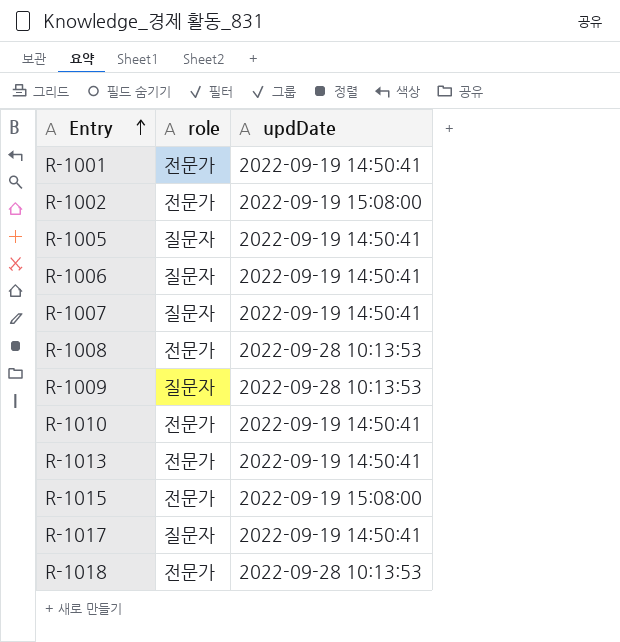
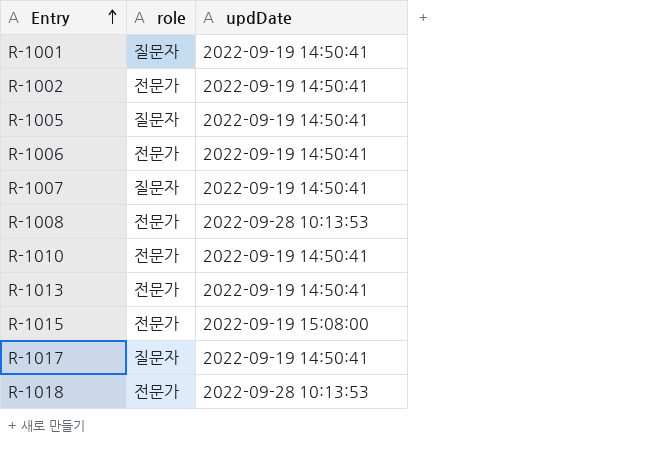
row R-1009: 질문자 | 2022-09-28 10:13:53 -> none
R-1001 | role: 전문가 -> 질문자
R-1002 | updDate: 2022-09-19 15:08:00 -> 2022-09-19 14:50:41
R-1006 | role: 질문자 -> 전문가

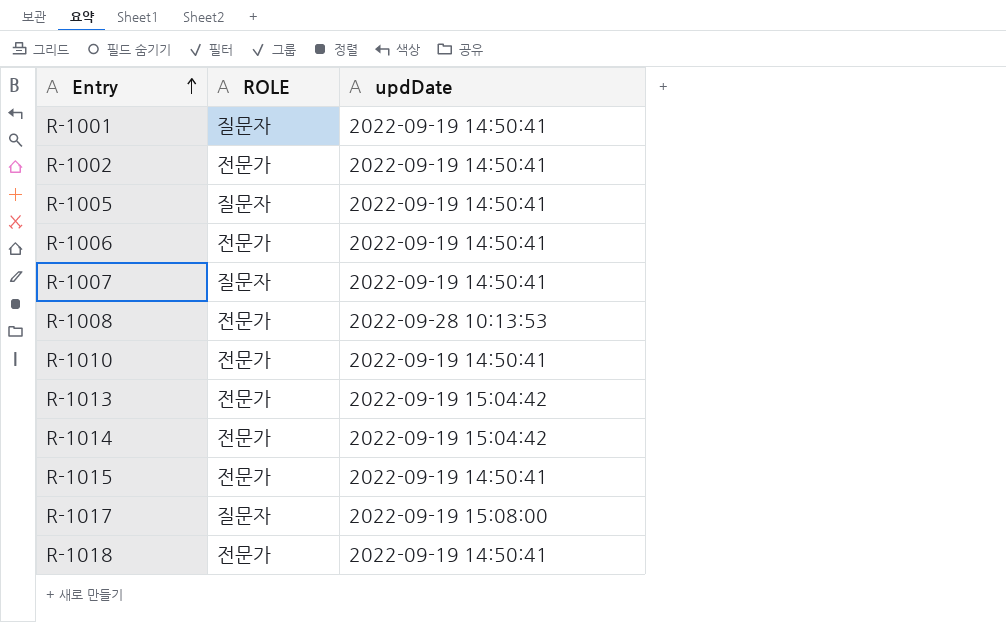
column name: role -> ROLE
R-1013 | updDate: 2022-09-19 14:50:41 -> 2022-09-19 15:04:42
row R-1014: none -> 전문가 | 2022-09-19 15:04:42
R-1015 | updDate: 2022-09-19 15:08:00 -> 2022-09-19 14:50:41
R-1017 | updDate: 2022-09-19 14:50:41 -> 2022-09-19 15:08:00
R-1018 | updDate: 2022-09-28 10:13:53 -> 2022-09-19 14:50:41

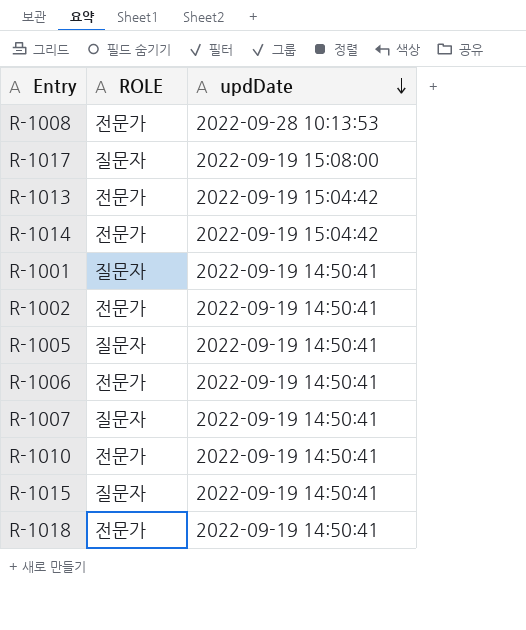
row order: Entry ascending -> updDate descending
R-1015 | ROLE: 전문가 -> 질문자

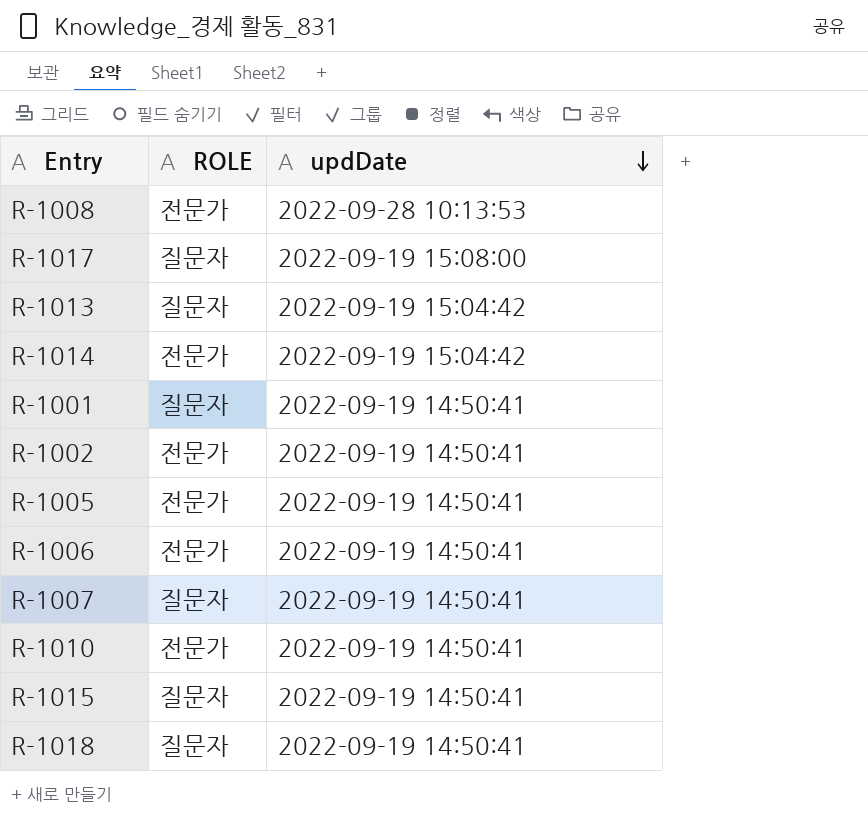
R-1013 | ROLE: 전문가 -> 질문자
R-1005 | ROLE: 질문자 -> 전문가
R-1018 | ROLE: 전문가 -> 질문자

